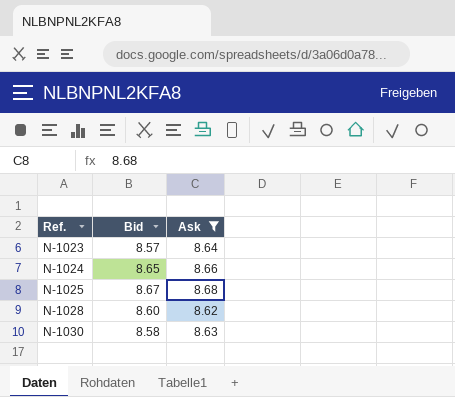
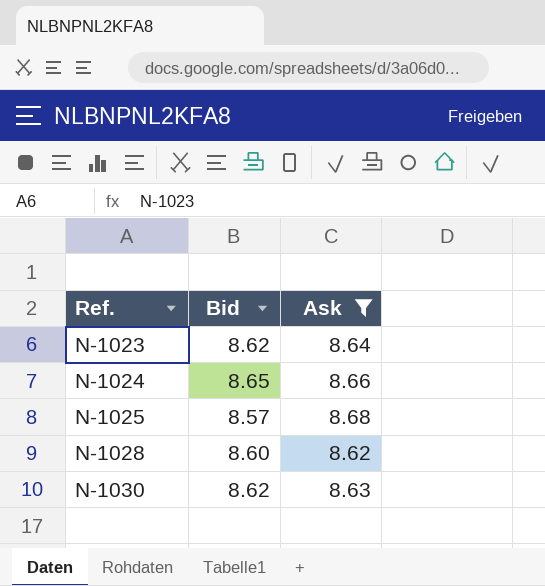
N-1023 | Bid: 8.57 -> 8.62
N-1025 | Bid: 8.67 -> 8.57
N-1030 | Bid: 8.58 -> 8.62

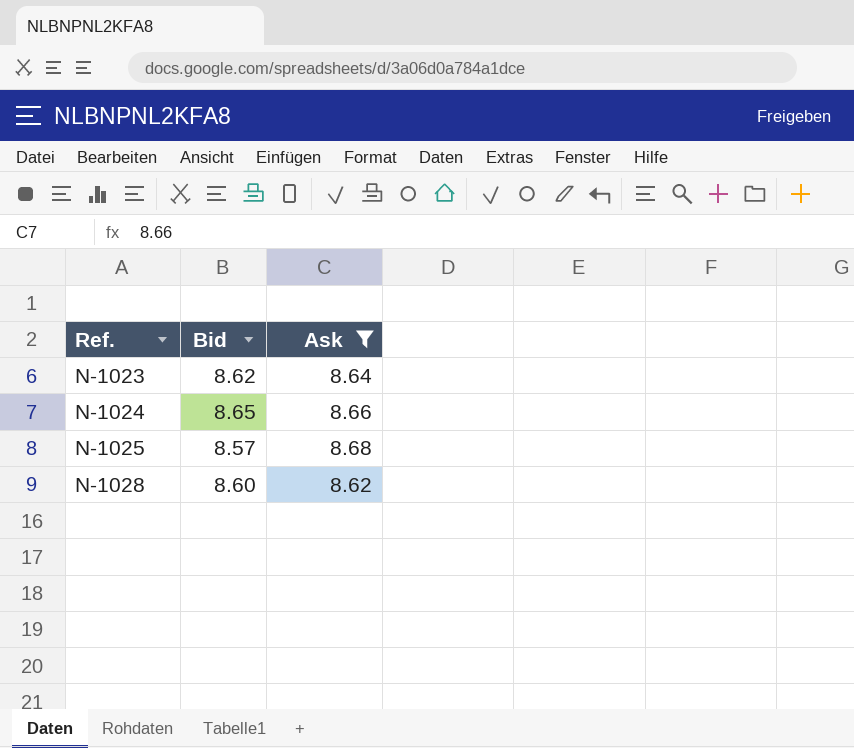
row N-1030: 8.62 | 8.63 -> none

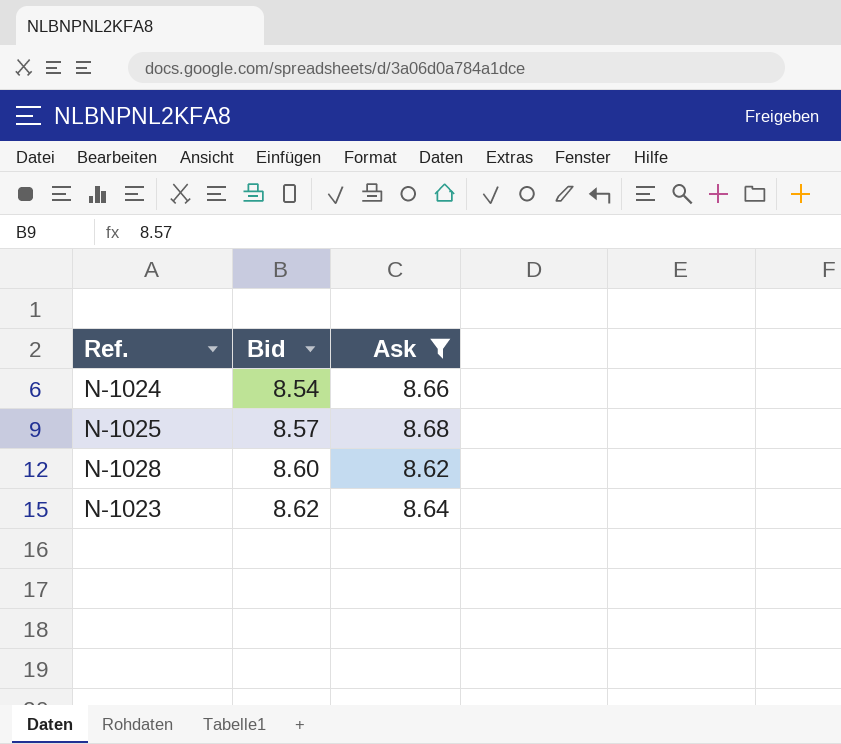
row order: Ref. ascending -> Bid ascending
N-1024 | Bid: 8.65 -> 8.54

